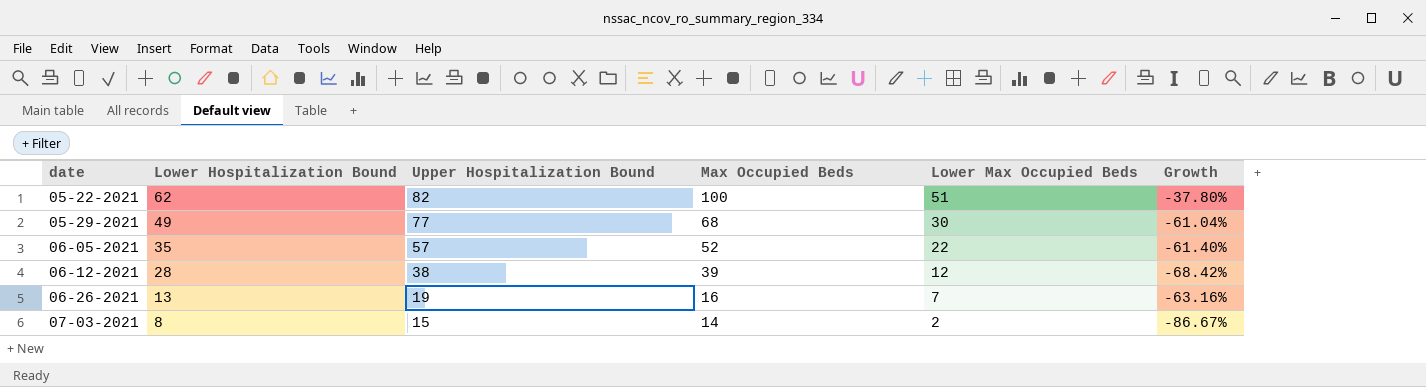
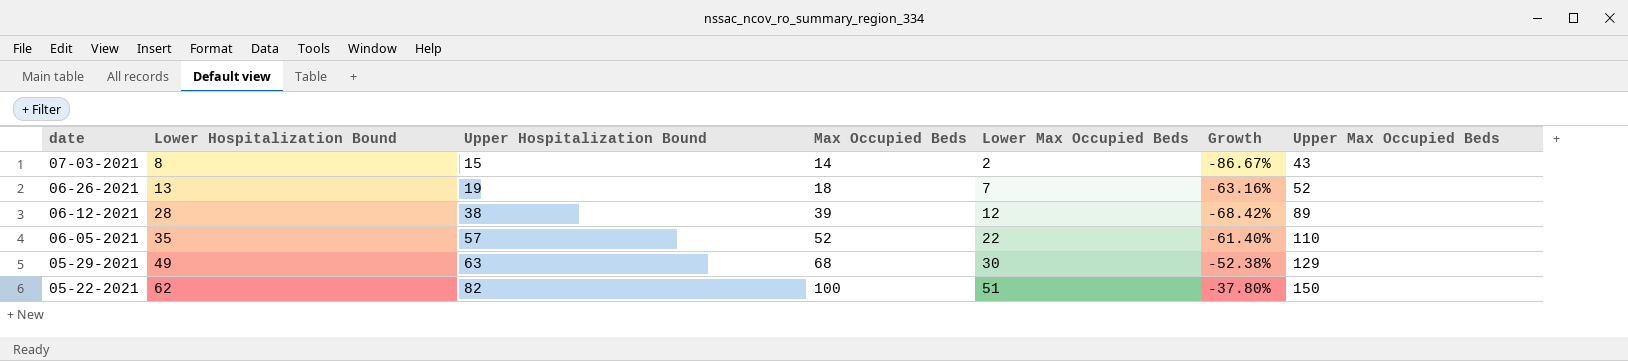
row order: date ascending -> date descending
column Upper Max Occupied Beds | position: none -> 7
06-26-2021 | Max Occupied Beds: 16 -> 18
05-29-2021 | Upper Hospitalization Bound: 77 -> 63
05-29-2021 | Growth: -61.04% -> -52.38%

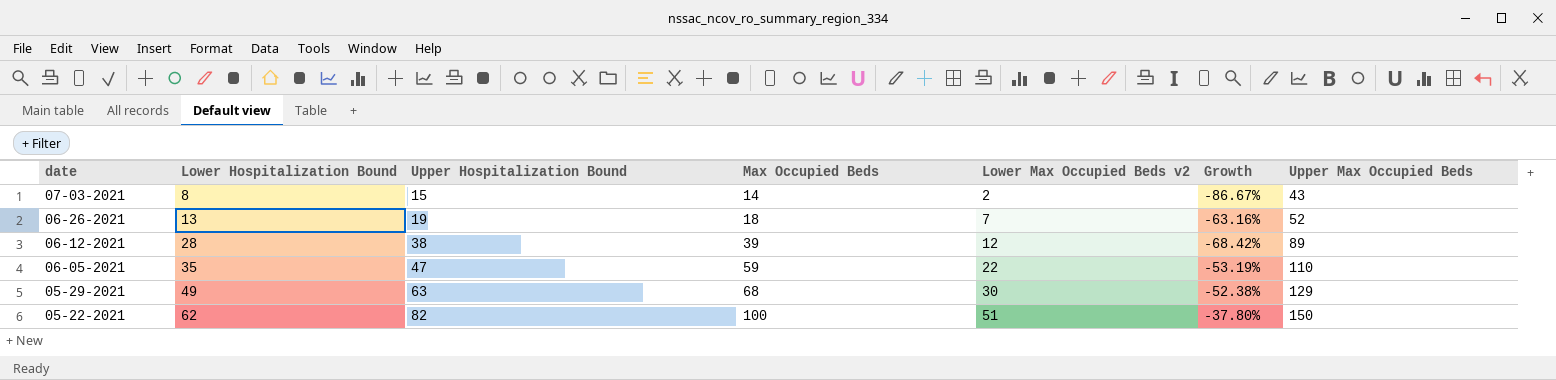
column name: Lower Max Occupied Beds -> Lower Max Occupied Beds v2
06-05-2021 | Upper Hospitalization Bound: 57 -> 47
06-05-2021 | Max Occupied Beds: 52 -> 59
06-05-2021 | Growth: -61.40% -> -53.19%

